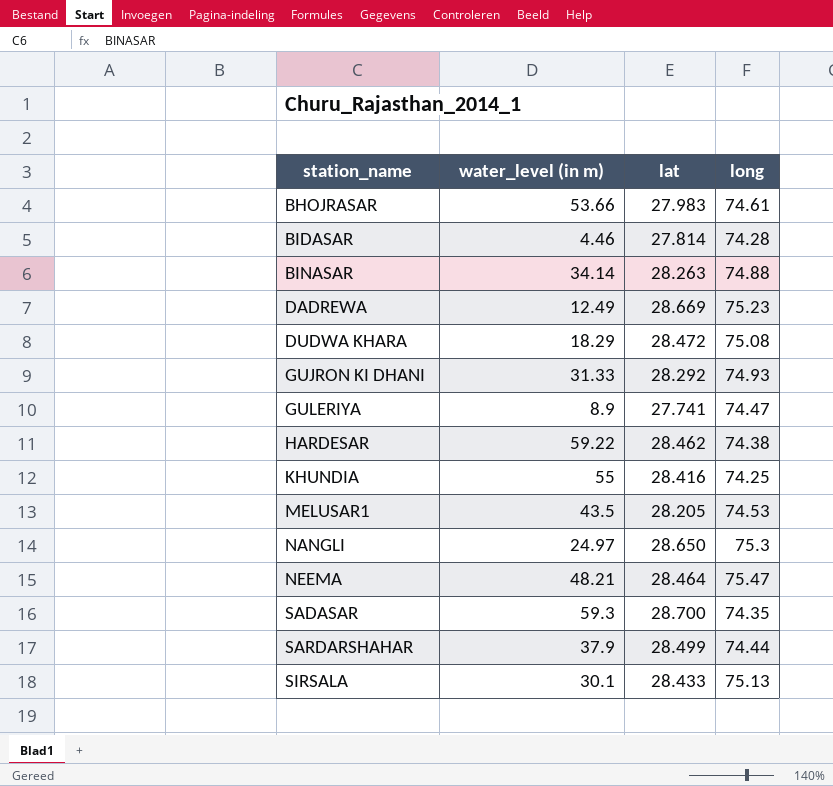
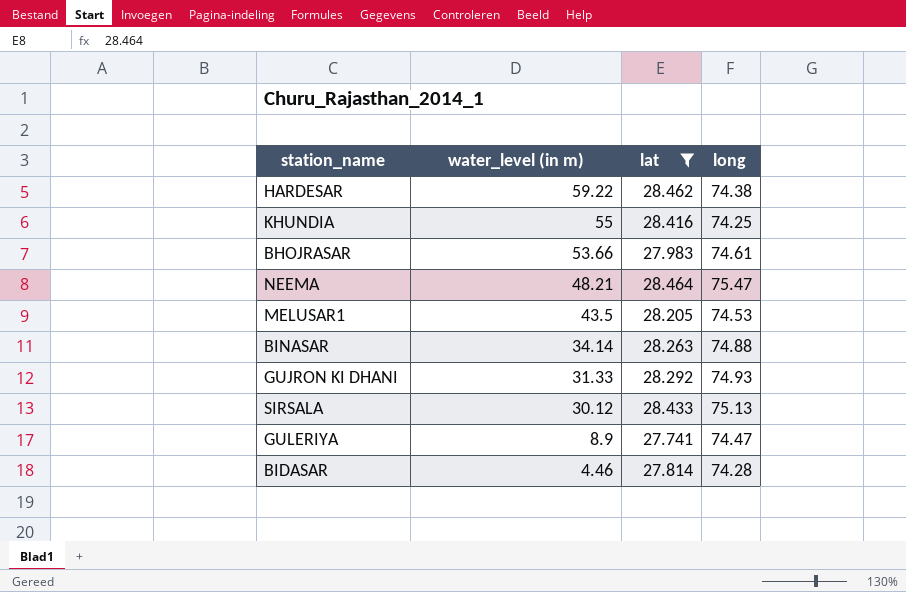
filter: none -> lat <= 28.464
row order: station_name ascending -> water_level (in m) descending
SIRSALA | water_level (in m): 30.1 -> 30.12

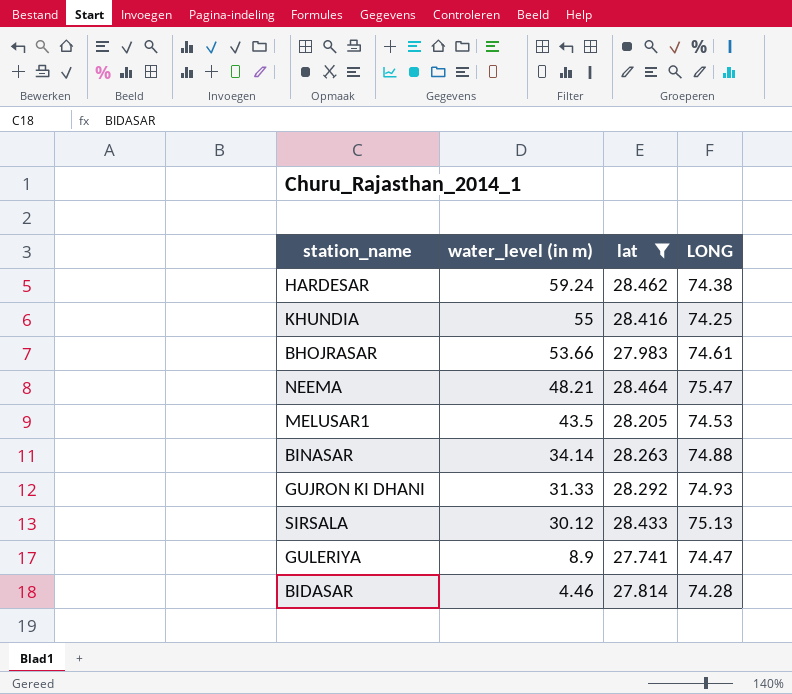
column name: long -> LONG
HARDESAR | water_level (in m): 59.22 -> 59.24

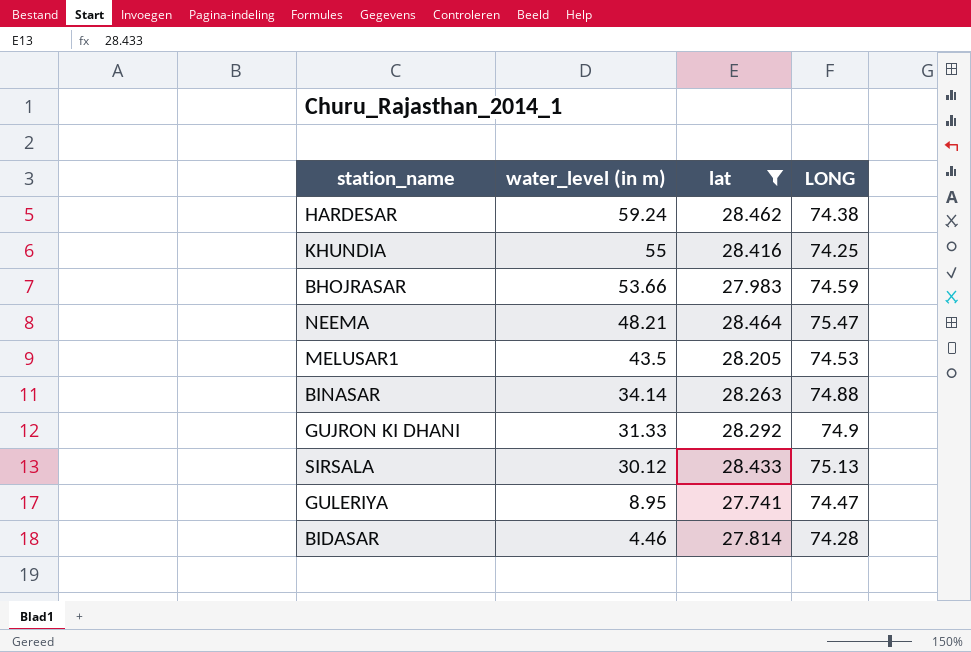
BHOJRASAR | LONG: 74.61 -> 74.59
GUJRON KI DHANI | LONG: 74.93 -> 74.9
GULERIYA | water_level (in m): 8.9 -> 8.95

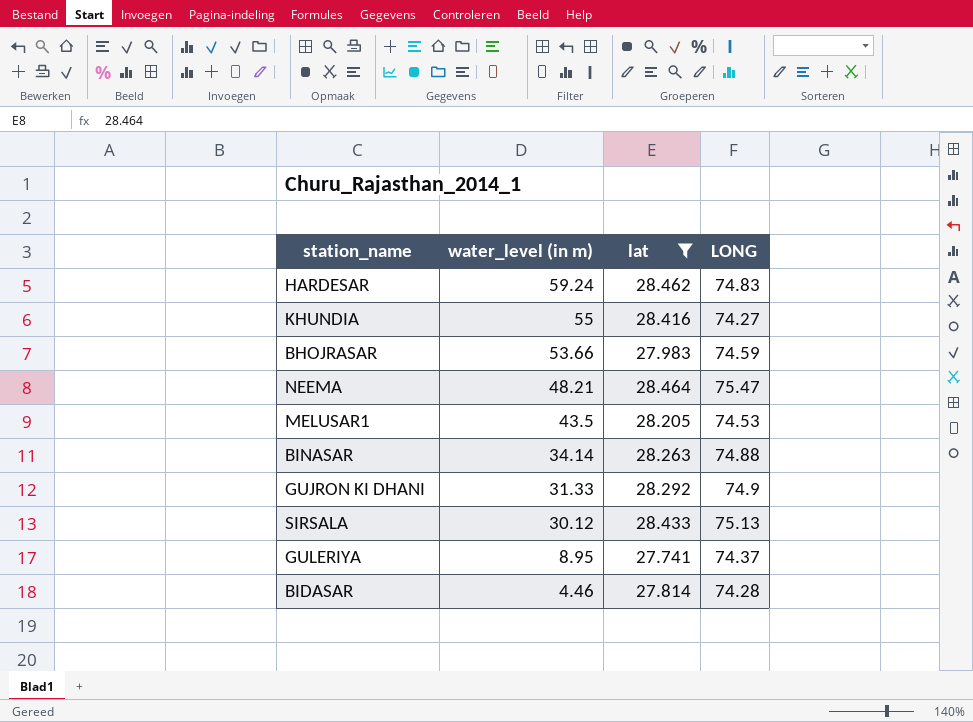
HARDESAR | LONG: 74.38 -> 74.83
KHUNDIA | LONG: 74.25 -> 74.27
GULERIYA | LONG: 74.47 -> 74.37

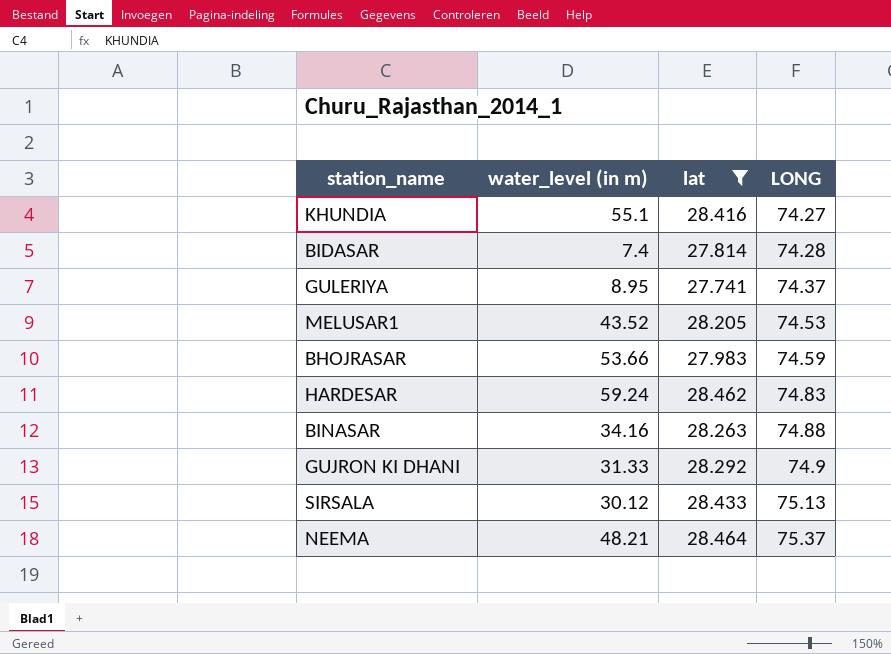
row order: water_level (in m) descending -> LONG ascending
KHUNDIA | water_level (in m): 55 -> 55.1
BIDASAR | water_level (in m): 4.46 -> 7.4
MELUSAR1 | water_level (in m): 43.5 -> 43.52
BINASAR | water_level (in m): 34.14 -> 34.16
NEEMA | LONG: 75.47 -> 75.37

